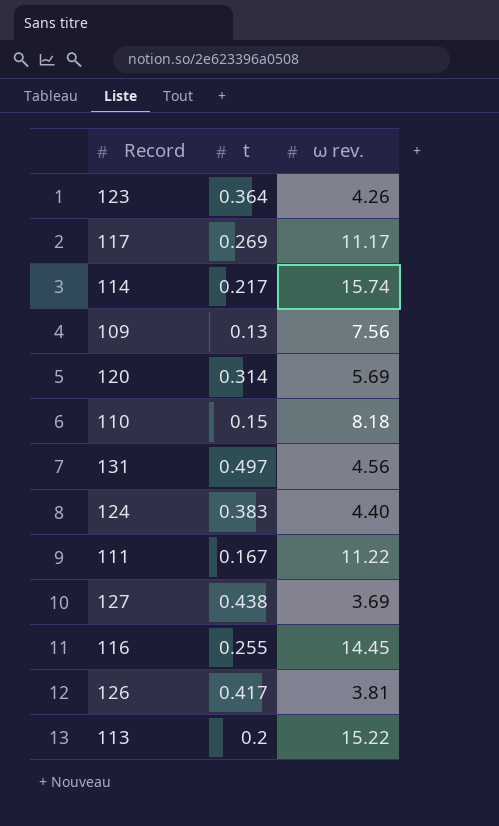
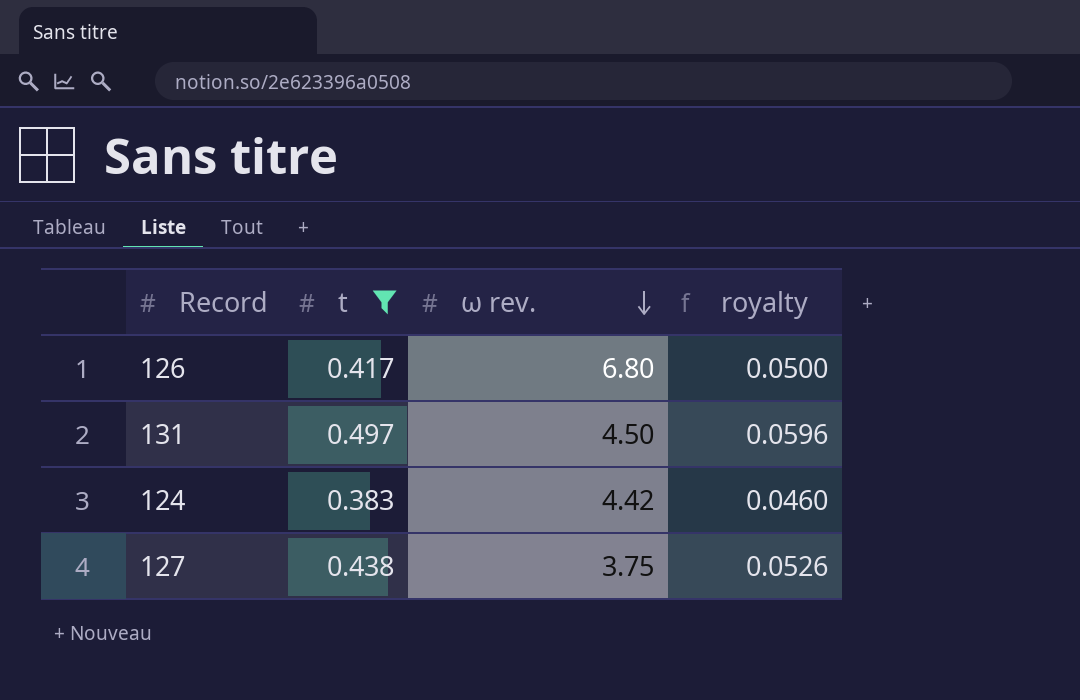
filter: none -> t >= 0.383
row order: none -> ω rev. descending
column royalty | formula: none -> [t] * 0.12
126 | ω rev.: 3.81 -> 6.80
131 | ω rev.: 4.56 -> 4.50
124 | ω rev.: 4.40 -> 4.42
127 | ω rev.: 3.69 -> 3.75

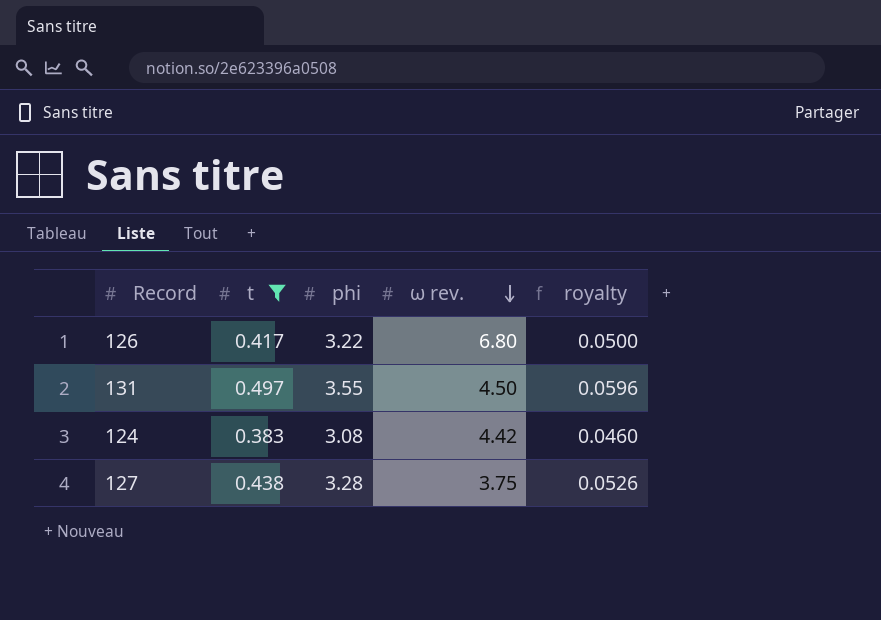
column phi | position: none -> 3

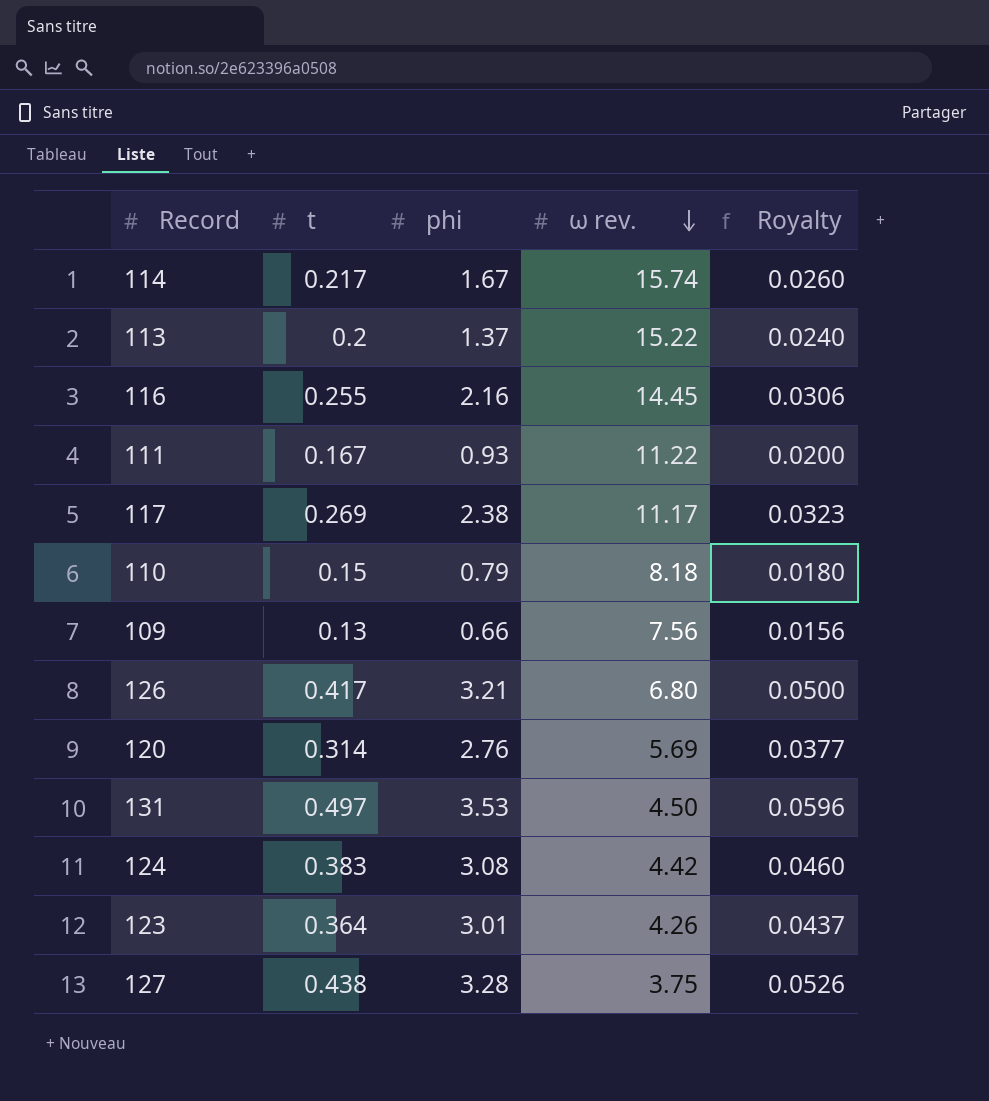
filter: t >= 0.383 -> none
column name: royalty -> Royalty
126 | phi: 3.22 -> 3.21
131 | phi: 3.55 -> 3.53

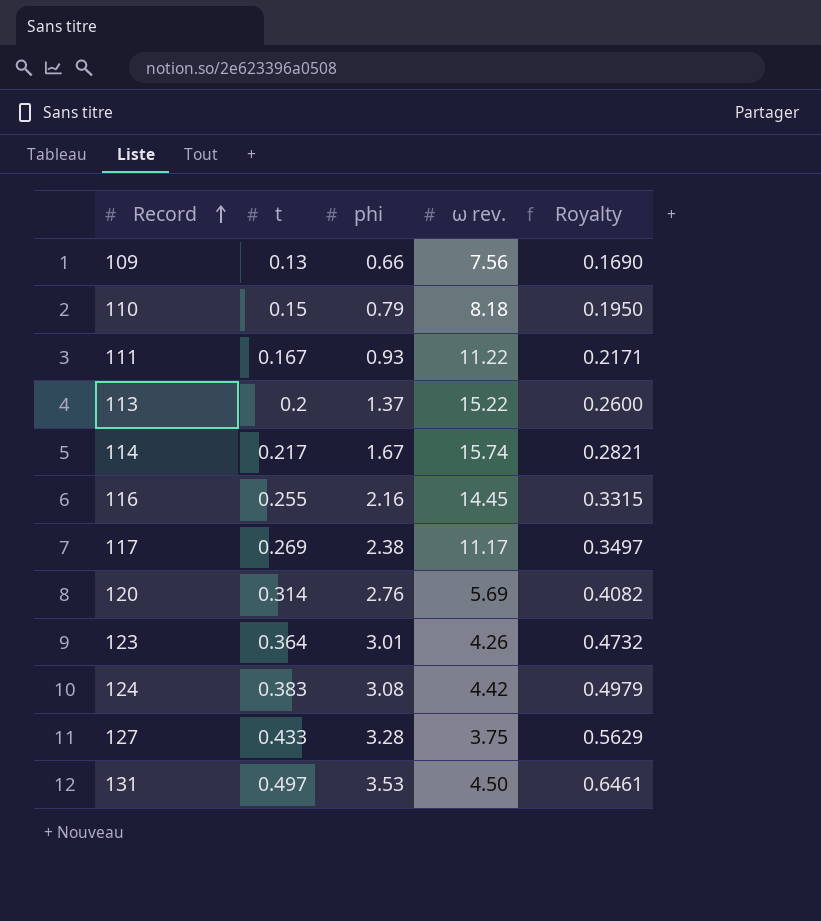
row order: ω rev. descending -> Record ascending
column Royalty | formula: [t] * 0.12 -> [t] * 1.3
row 126: 0.417 | 3.21 | 6.80 | 0.0500 -> none
127 | t: 0.438 -> 0.433

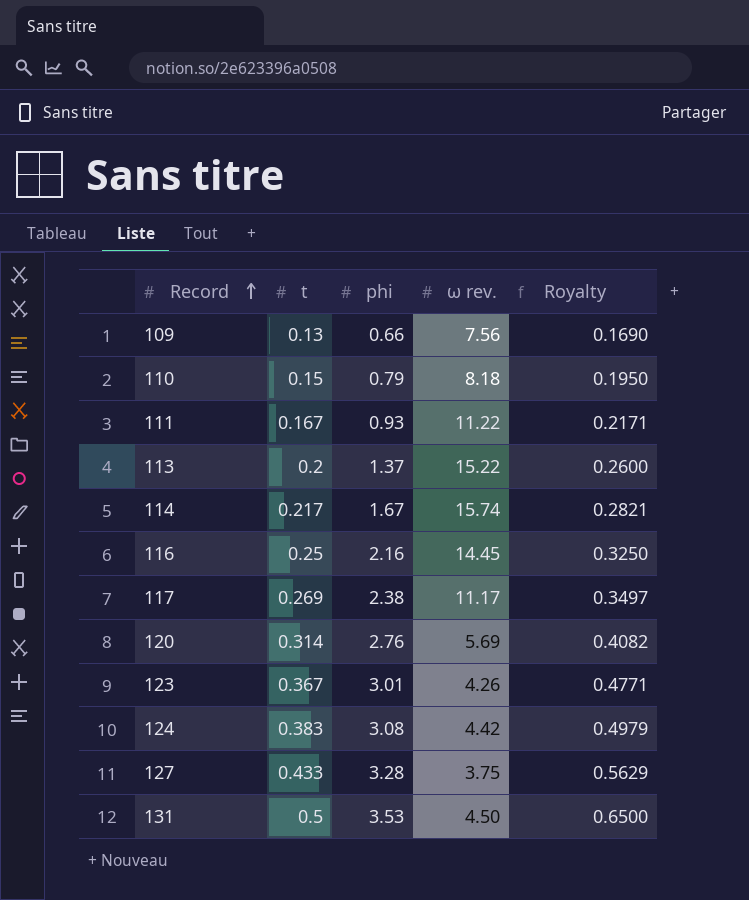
116 | t: 0.255 -> 0.25
116 | Royalty: 0.3315 -> 0.3250
123 | t: 0.364 -> 0.367
123 | Royalty: 0.4732 -> 0.4771
131 | t: 0.497 -> 0.5
131 | Royalty: 0.6461 -> 0.6500

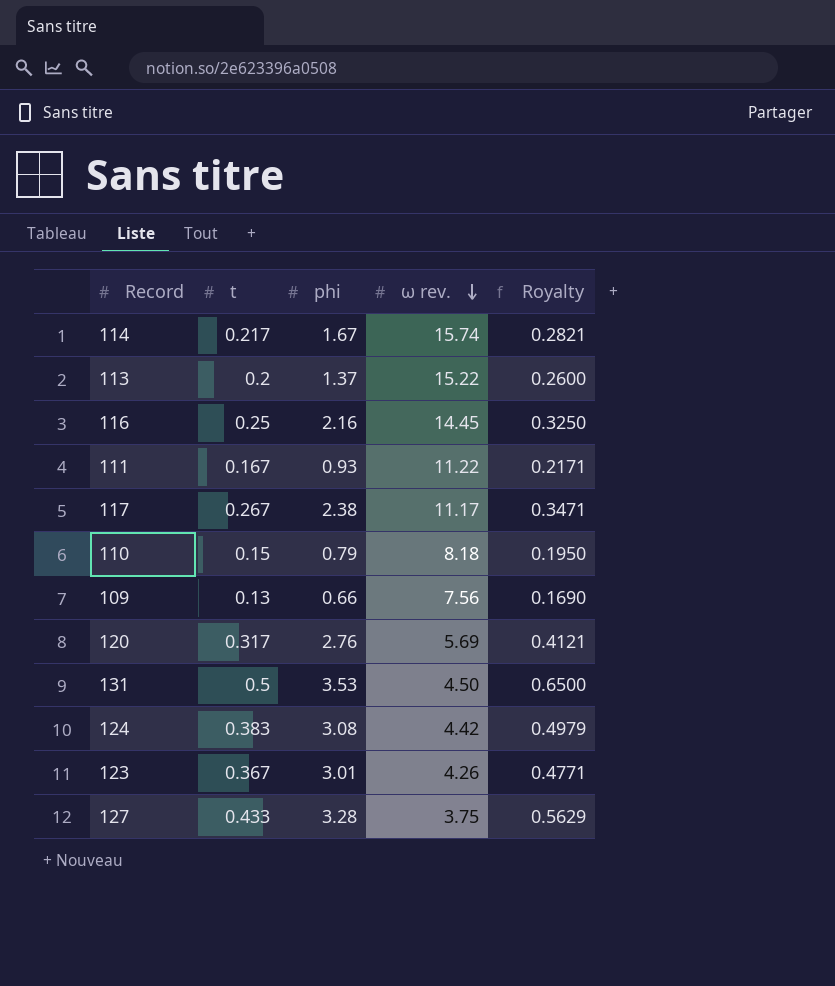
row order: Record ascending -> ω rev. descending
117 | t: 0.269 -> 0.267
117 | Royalty: 0.3497 -> 0.3471
120 | t: 0.314 -> 0.317
120 | Royalty: 0.4082 -> 0.4121

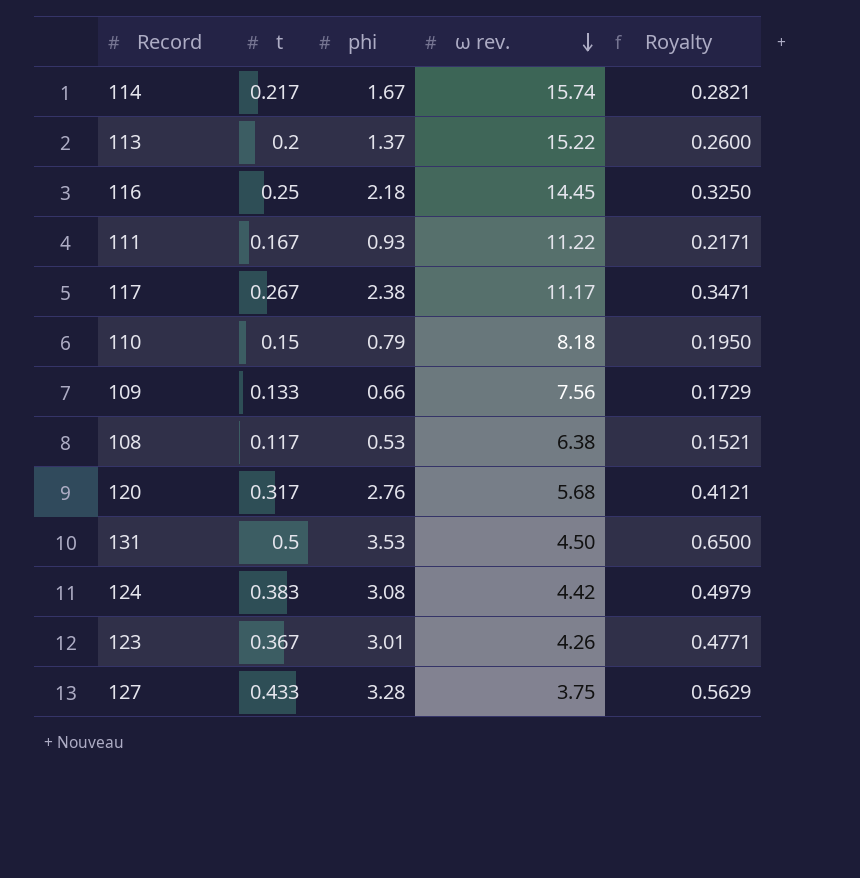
116 | phi: 2.16 -> 2.18
109 | t: 0.13 -> 0.133
109 | Royalty: 0.1690 -> 0.1729
row 108: none -> 0.117 | 0.53 | 6.38 | 0.1521
120 | ω rev.: 5.69 -> 5.68

